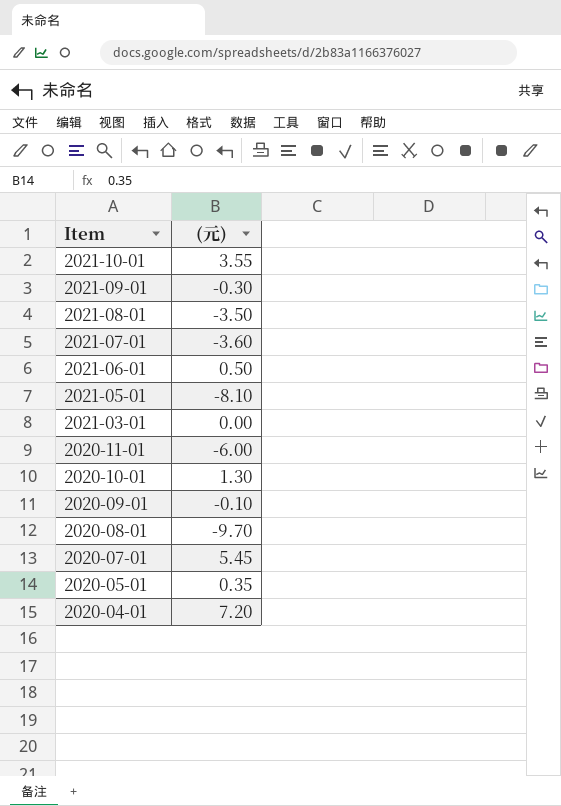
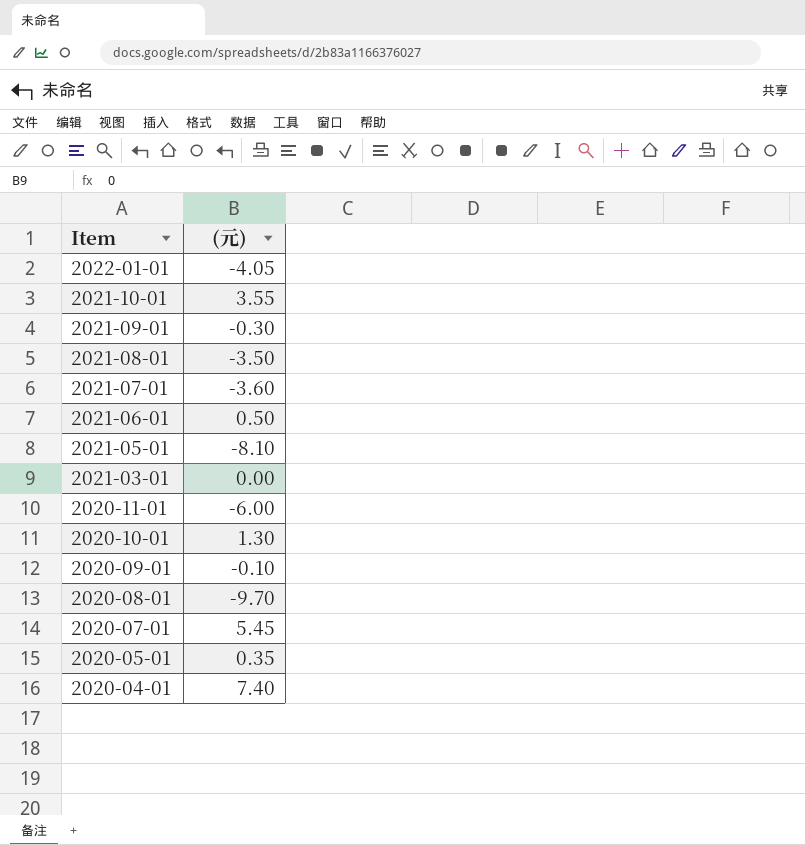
row 2022-01-01: none -> -4.05
2020-04-01 | (元): 7.20 -> 7.40

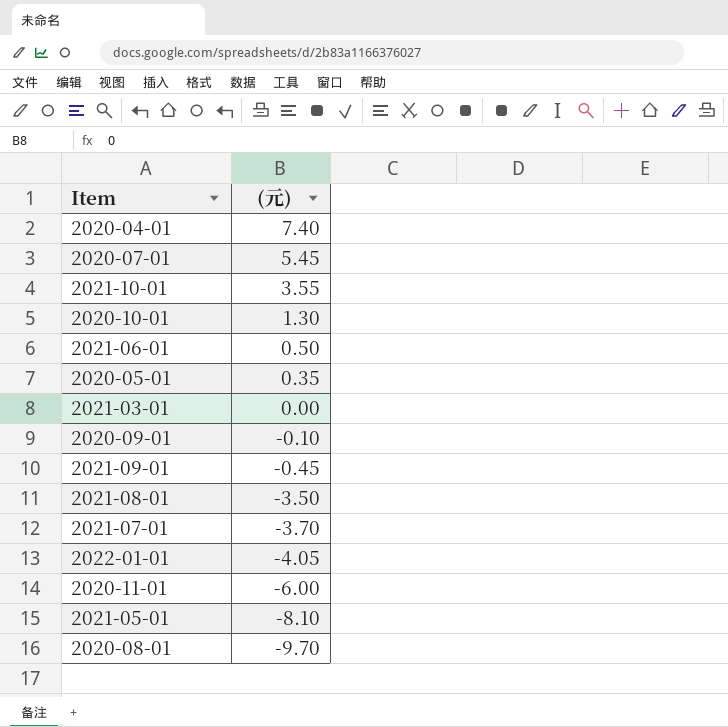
row order: Item descending -> (元) descending
2021-09-01 | (元): -0.30 -> -0.45
2021-07-01 | (元): -3.60 -> -3.70

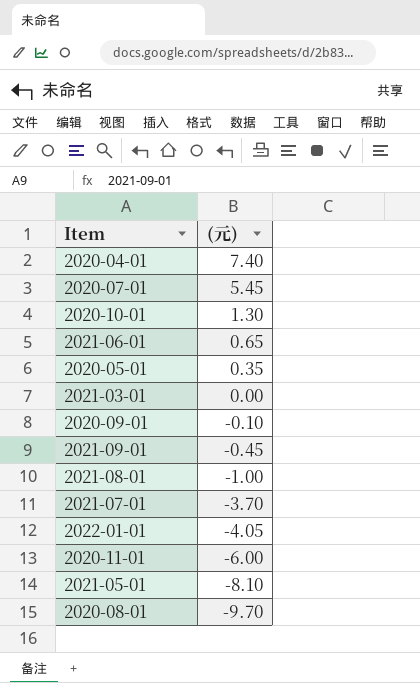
row 2021-10-01: 3.55 -> none
2021-06-01 | (元): 0.50 -> 0.65
2021-08-01 | (元): -3.50 -> -1.00

